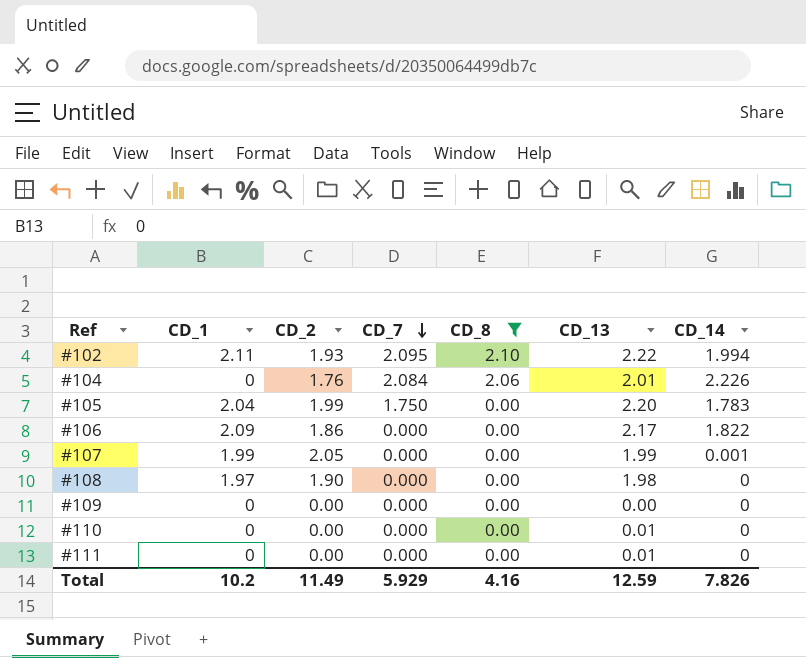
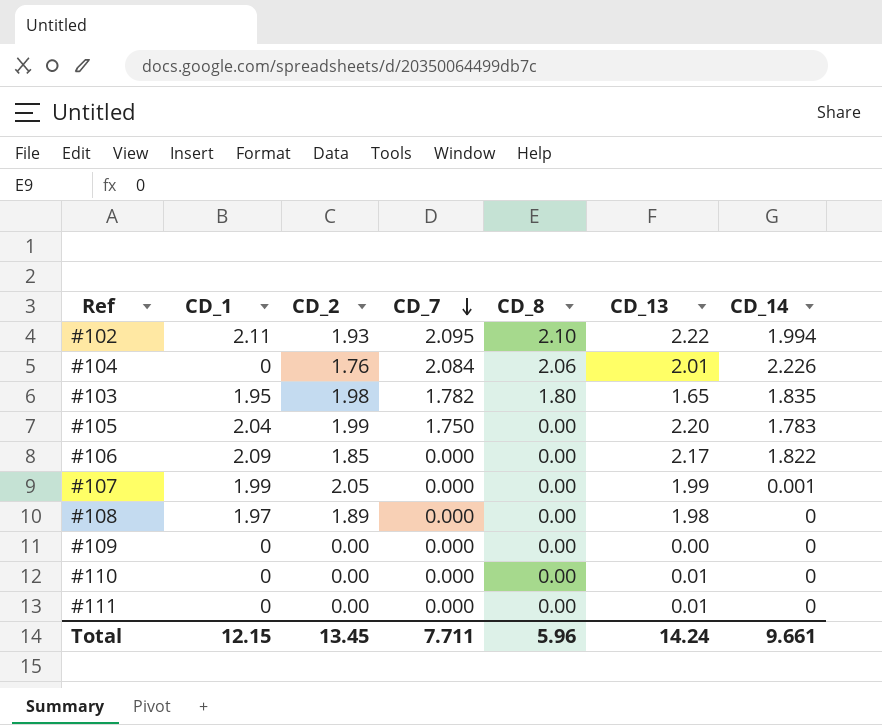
filter: CD_8 != 1.80 -> none
#106 | CD_2: 1.86 -> 1.85
#108 | CD_2: 1.90 -> 1.89
Total | CD_1: 10.2 -> 12.15
Total | CD_2: 11.49 -> 13.45
Total | CD_7: 5.929 -> 7.711
Total | CD_8: 4.16 -> 5.96
Total | CD_13: 12.59 -> 14.24
Total | CD_14: 7.826 -> 9.661

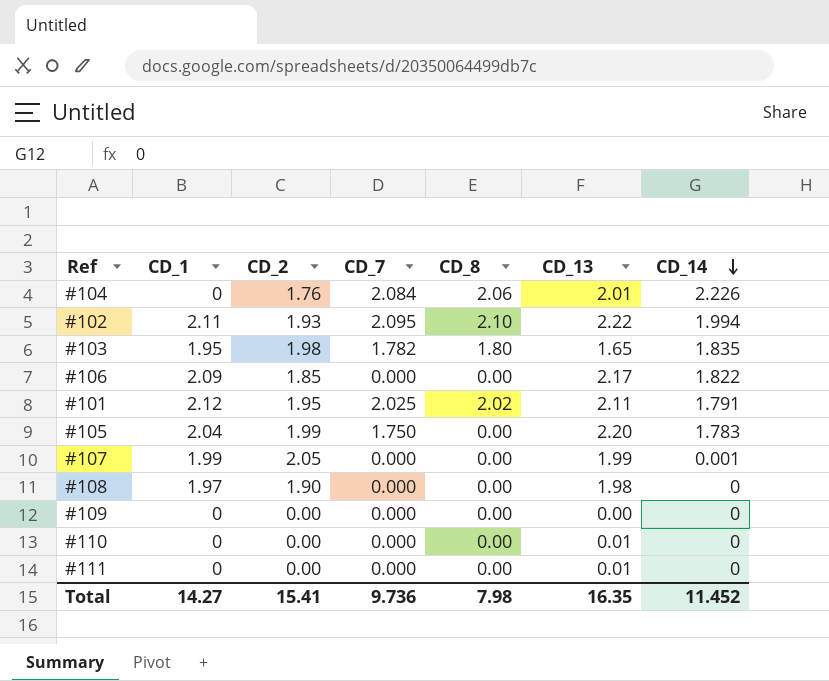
row order: CD_7 descending -> CD_14 descending
row #101: none -> 2.12 | 1.95 | 2.025 | 2.02 | 2.11 | 1.791
#108 | CD_2: 1.89 -> 1.90
Total | CD_1: 12.15 -> 14.27
Total | CD_2: 13.45 -> 15.41
Total | CD_7: 7.711 -> 9.736
Total | CD_8: 5.96 -> 7.98
Total | CD_13: 14.24 -> 16.35
Total | CD_14: 9.661 -> 11.452

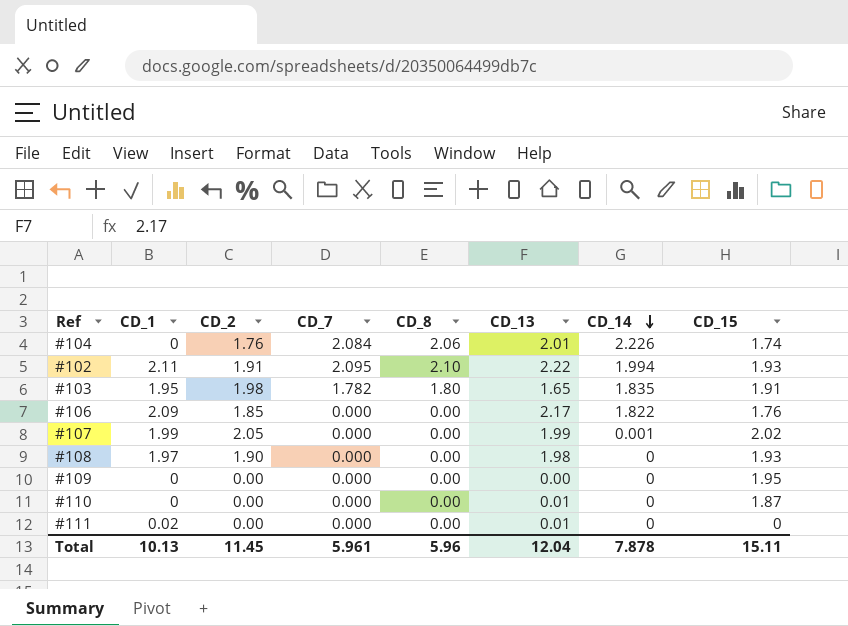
column CD_15 | position: none -> 8
row #101: 2.12 | 1.95 | 2.025 | 2.02 | 2.11 | 1.791 -> none
row #105: 2.04 | 1.99 | 1.750 | 0.00 | 2.20 | 1.783 -> none
#102 | CD_2: 1.93 -> 1.91
#111 | CD_1: 0 -> 0.02
Total | CD_1: 14.27 -> 10.13
Total | CD_2: 15.41 -> 11.45
Total | CD_7: 9.736 -> 5.961
Total | CD_8: 7.98 -> 5.96
Total | CD_13: 16.35 -> 12.04
Total | CD_14: 11.452 -> 7.878

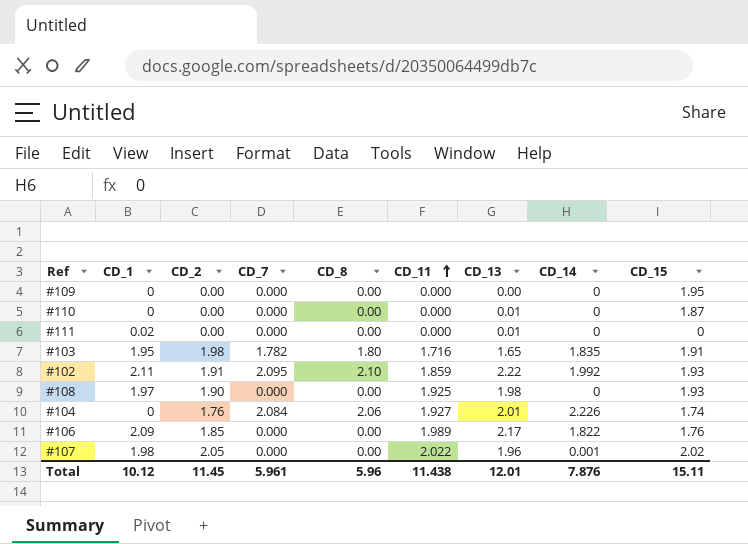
row order: CD_14 descending -> CD_11 ascending
column CD_11 | position: none -> 6
#102 | CD_14: 1.994 -> 1.992
#107 | CD_1: 1.99 -> 1.98
#107 | CD_13: 1.99 -> 1.96
Total | CD_1: 10.13 -> 10.12
Total | CD_13: 12.04 -> 12.01
Total | CD_14: 7.878 -> 7.876

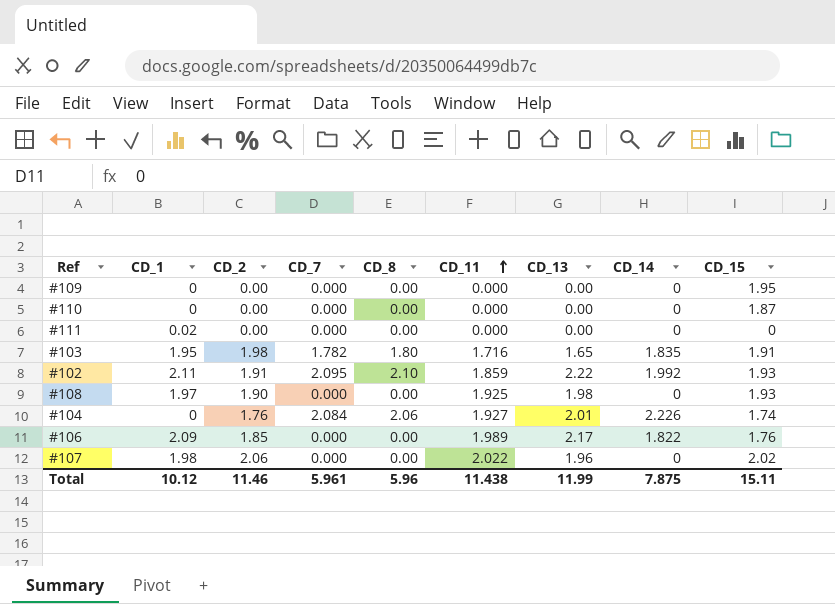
#110 | CD_13: 0.01 -> 0.00
#111 | CD_13: 0.01 -> 0.00
#107 | CD_2: 2.05 -> 2.06
#107 | CD_14: 0.001 -> 0
Total | CD_2: 11.45 -> 11.46
Total | CD_13: 12.01 -> 11.99
Total | CD_14: 7.876 -> 7.875

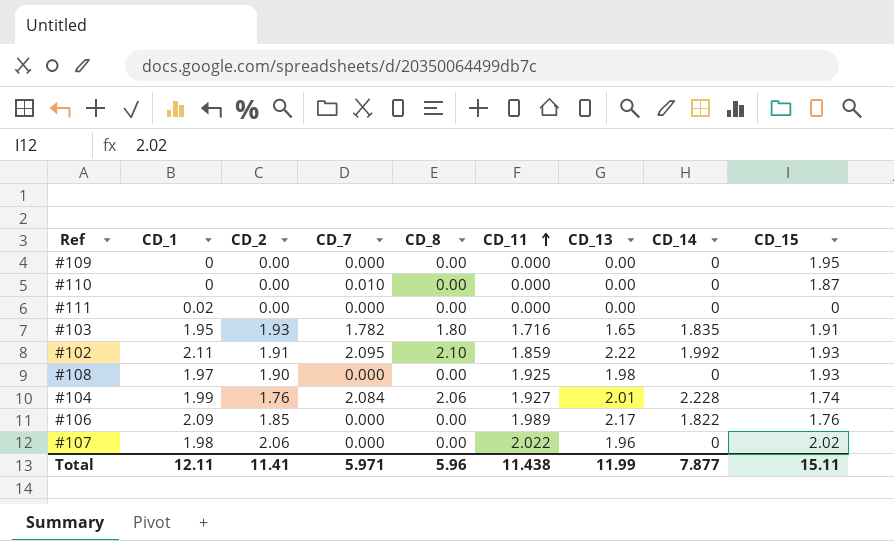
#110 | CD_7: 0.000 -> 0.010
#103 | CD_2: 1.98 -> 1.93
#104 | CD_1: 0 -> 1.99
#104 | CD_14: 2.226 -> 2.228
Total | CD_1: 10.12 -> 12.11
Total | CD_2: 11.46 -> 11.41
Total | CD_7: 5.961 -> 5.971
Total | CD_14: 7.875 -> 7.877

